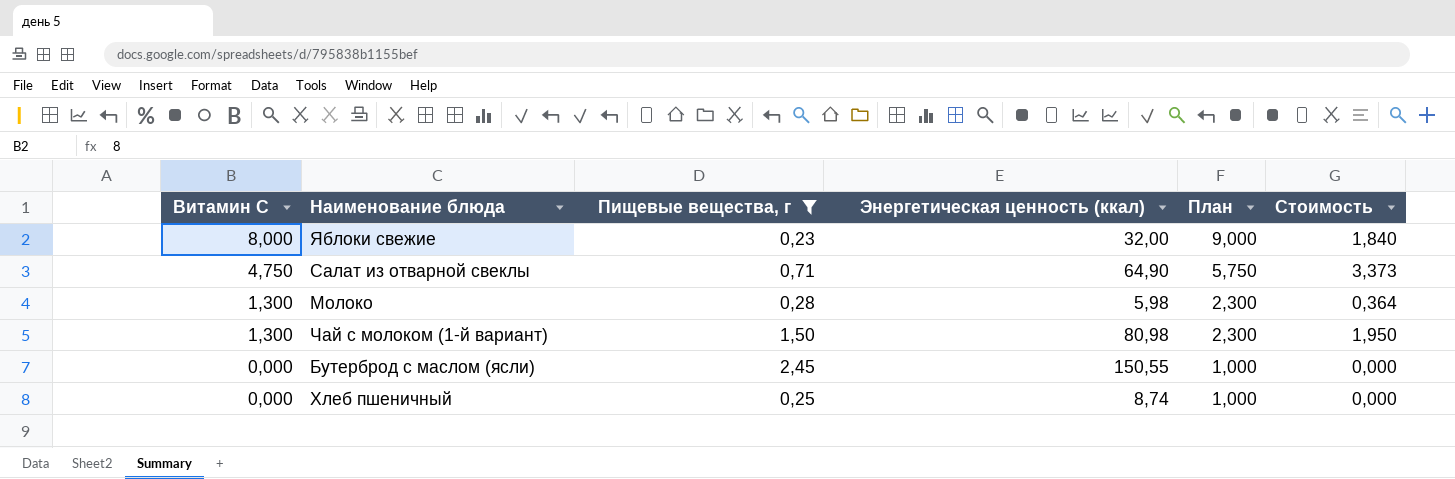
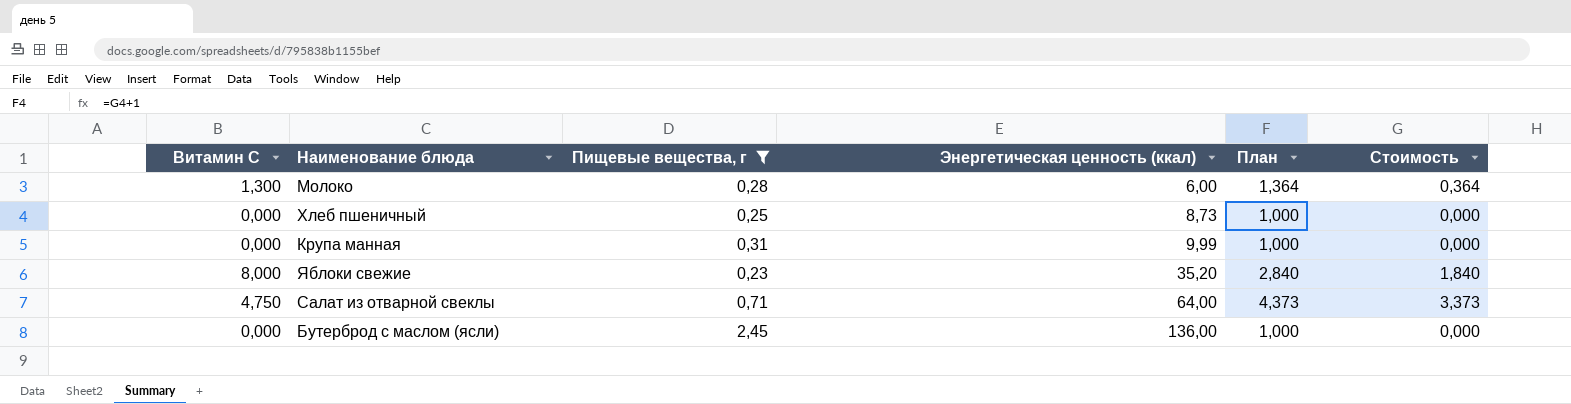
row order: Витамин С descending -> Энергетическая ценность (ккал) ascending
column План | formula: [Витамин С] + 1 -> [Стоимость] + 1
row Чай с молоком (1-й вариант): 1,300 | 1,50 | 80,98 | 2,300 | 1,950 -> none
Молоко | Энергетическая ценность (ккал): 5,98 -> 6,00
Хлеб пшеничный | Энергетическая ценность (ккал): 8,74 -> 8,73
row Крупа манная: none -> 0,000 | 0,31 | 9,99 | 1,000 | 0,000
Яблоки свежие | Энергетическая ценность (ккал): 32,00 -> 35,20
Салат из отварной свеклы | Энергетическая ценность (ккал): 64,90 -> 64,00
Бутерброд с маслом (ясли) | Энергетическая ценность (ккал): 150,55 -> 136,00

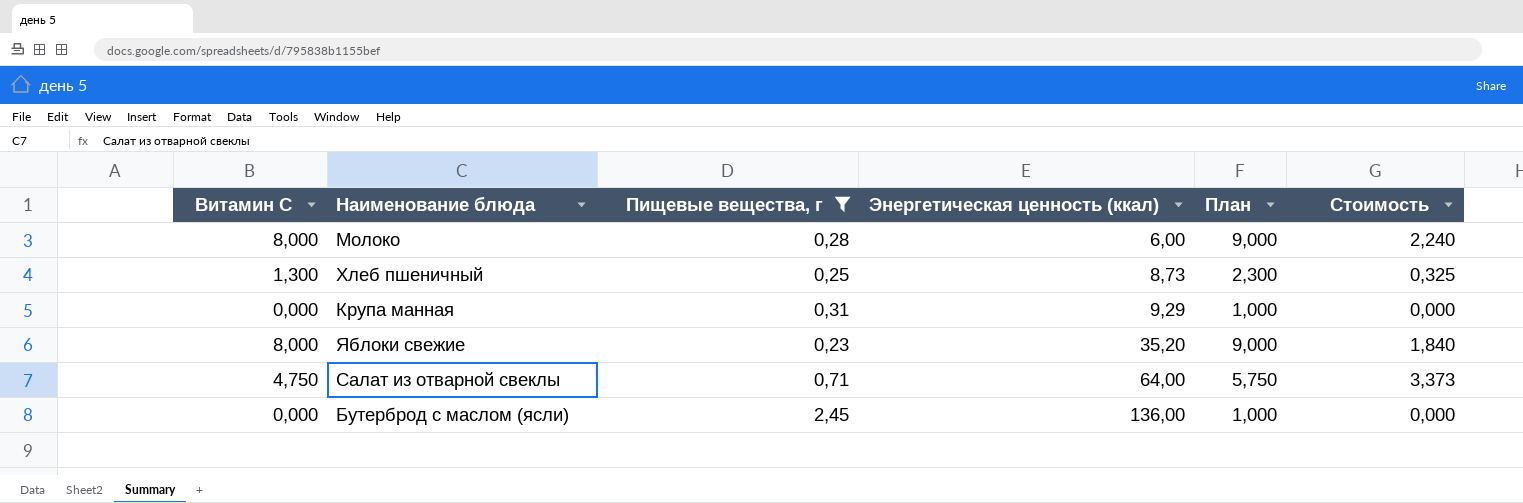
column План | formula: [Стоимость] + 1 -> [Витамин С] + 1
Молоко | Витамин С: 1,300 -> 8,000
Молоко | Стоимость: 0,364 -> 2,240
Хлеб пшеничный | Витамин С: 0,000 -> 1,300
Хлеб пшеничный | Стоимость: 0,000 -> 0,325
Крупа манная | Энергетическая ценность (ккал): 9,99 -> 9,29

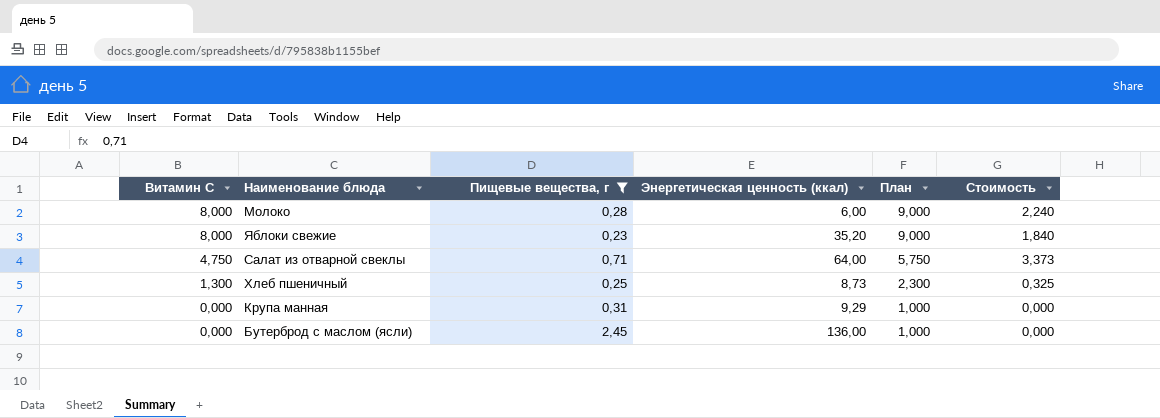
row order: Энергетическая ценность (ккал) ascending -> Витамин С descending

